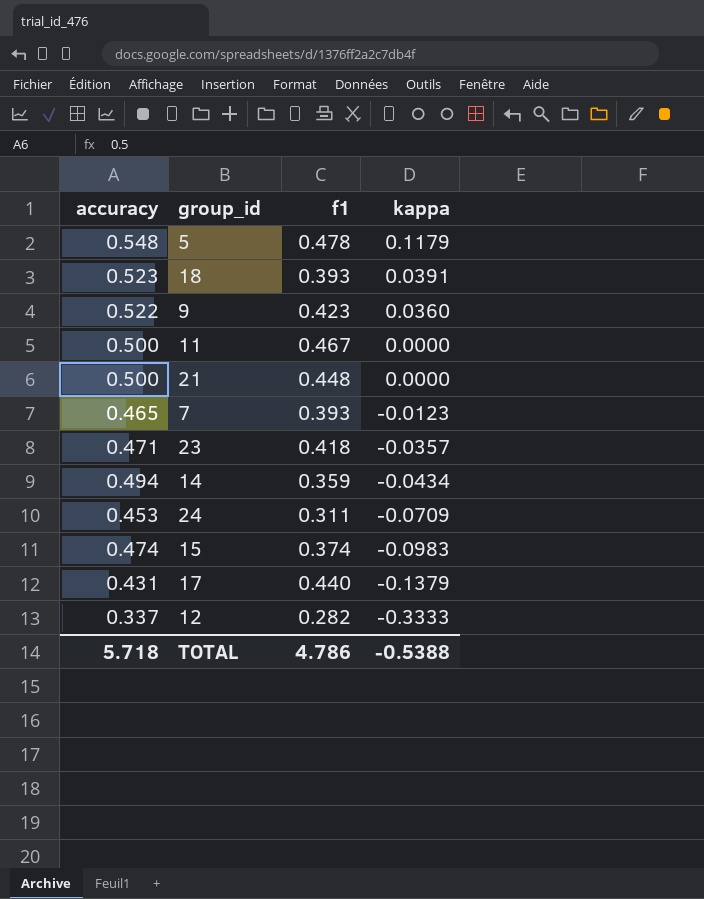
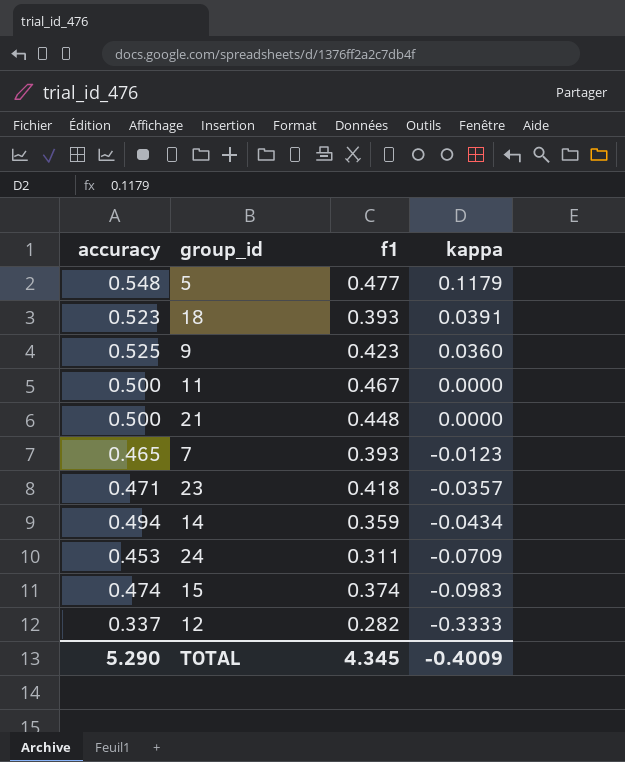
row 17: 0.431 | 0.440 | -0.1379 -> none
5 | f1: 0.478 -> 0.477
9 | accuracy: 0.522 -> 0.525
TOTAL | accuracy: 5.718 -> 5.290
TOTAL | f1: 4.786 -> 4.345
TOTAL | kappa: -0.5388 -> -0.4009

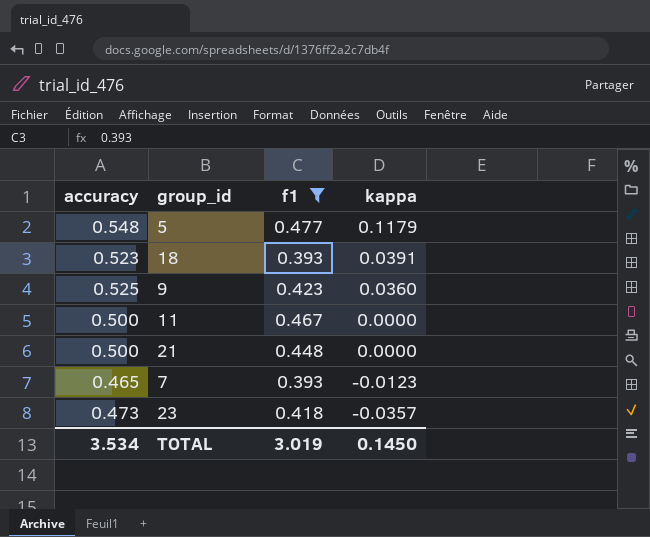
filter: none -> f1 >= 0.393
23 | accuracy: 0.471 -> 0.473
TOTAL | accuracy: 5.290 -> 3.534
TOTAL | f1: 4.345 -> 3.019
TOTAL | kappa: -0.4009 -> 0.1450

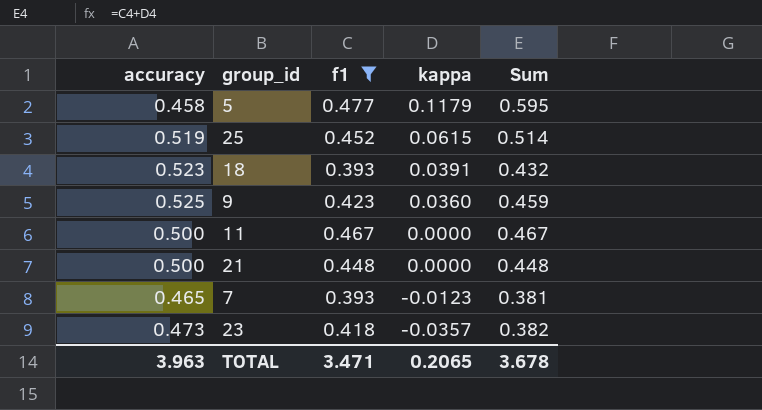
column Sum | formula: none -> [f1] + [kappa]
5 | accuracy: 0.548 -> 0.458
row 25: none -> 0.519 | 0.452 | 0.0615 | 0.514
TOTAL | accuracy: 3.534 -> 3.963
TOTAL | f1: 3.019 -> 3.471
TOTAL | kappa: 0.1450 -> 0.2065

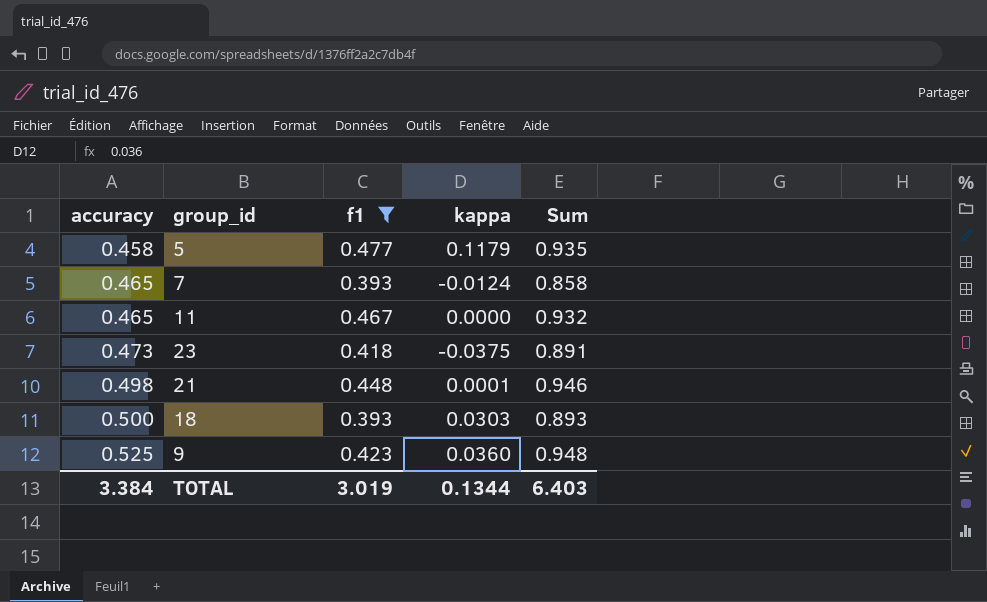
row order: kappa descending -> accuracy ascending
column Sum | formula: [f1] + [kappa] -> [accuracy] + [f1]
row 25: 0.519 | 0.452 | 0.0615 | 0.514 -> none
7 | kappa: -0.0123 -> -0.0124
11 | accuracy: 0.500 -> 0.465
23 | kappa: -0.0357 -> -0.0375
21 | accuracy: 0.500 -> 0.498
21 | kappa: 0.0000 -> 0.0001
18 | accuracy: 0.523 -> 0.500
18 | kappa: 0.0391 -> 0.0303
TOTAL | accuracy: 3.963 -> 3.384
TOTAL | f1: 3.471 -> 3.019
TOTAL | kappa: 0.2065 -> 0.1344
TOTAL | Sum: 3.678 -> 6.403

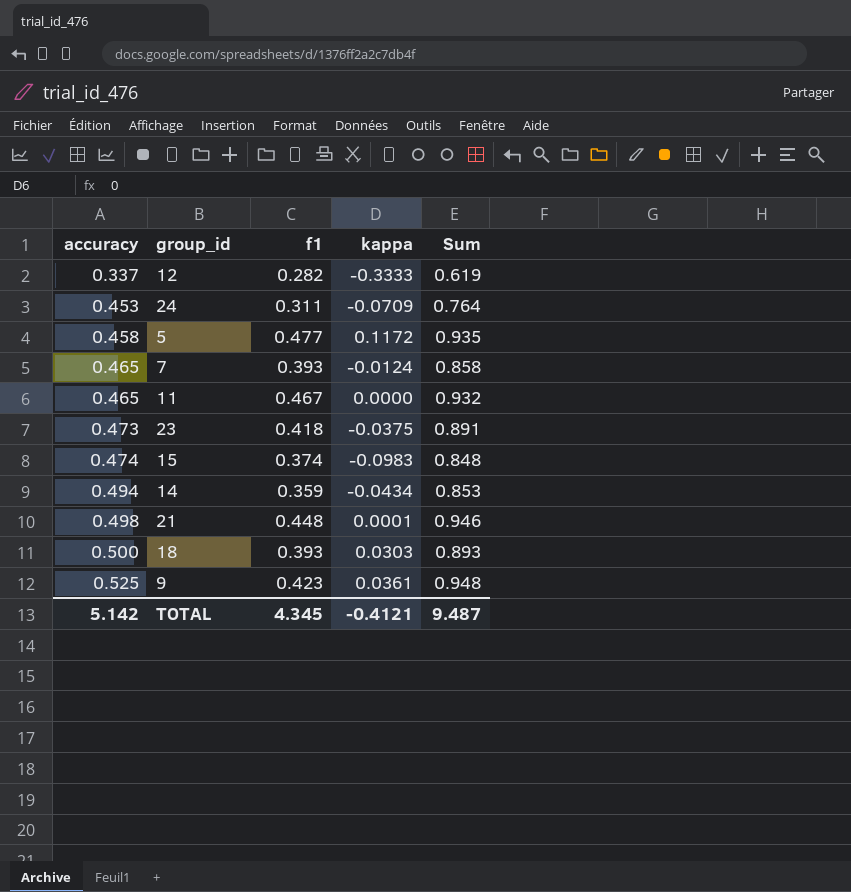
filter: f1 >= 0.393 -> none
5 | kappa: 0.1179 -> 0.1172
9 | kappa: 0.0360 -> 0.0361
TOTAL | accuracy: 3.384 -> 5.142
TOTAL | f1: 3.019 -> 4.345
TOTAL | kappa: 0.1344 -> -0.4121
TOTAL | Sum: 6.403 -> 9.487

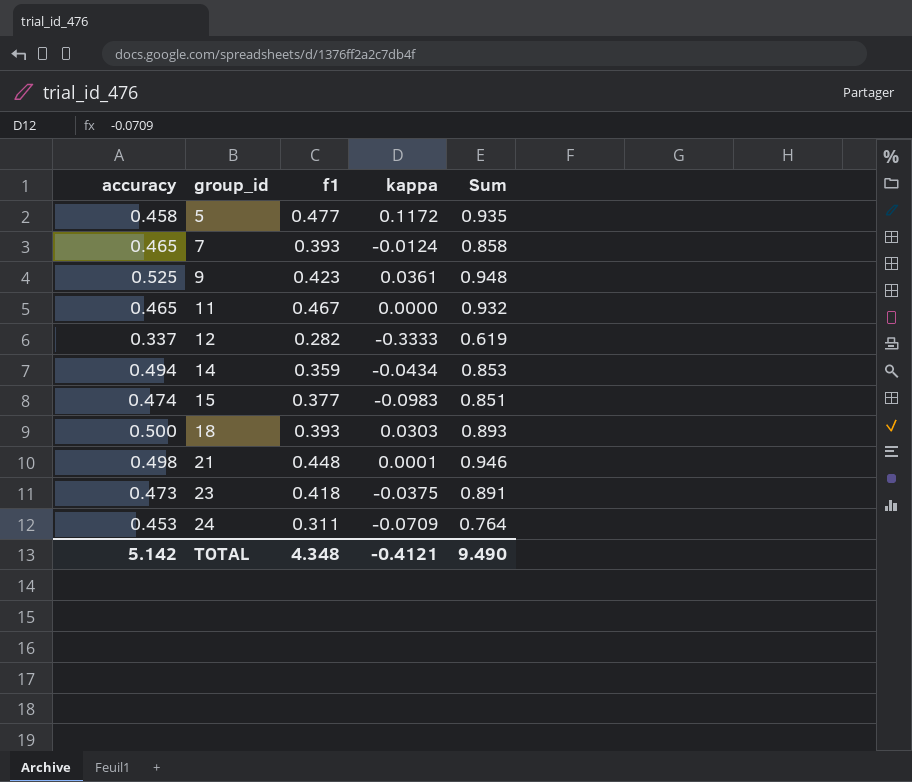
row order: accuracy ascending -> group_id ascending
15 | f1: 0.374 -> 0.377
15 | Sum: 0.848 -> 0.851
TOTAL | f1: 4.345 -> 4.348
TOTAL | Sum: 9.487 -> 9.490

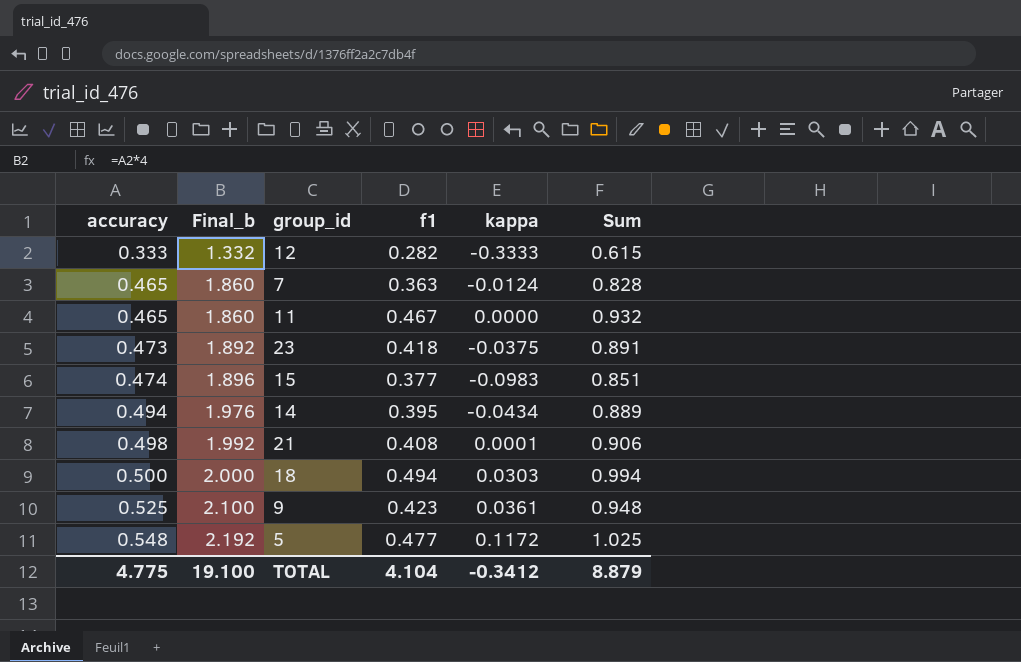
row order: group_id ascending -> accuracy ascending
column Final_b | formula: none -> [accuracy] * 4
row 24: 0.453 | 0.311 | -0.0709 | 0.764 -> none
12 | accuracy: 0.337 -> 0.333
12 | Sum: 0.619 -> 0.615
7 | f1: 0.393 -> 0.363
7 | Sum: 0.858 -> 0.828
14 | f1: 0.359 -> 0.395
14 | Sum: 0.853 -> 0.889
21 | f1: 0.448 -> 0.408
21 | Sum: 0.946 -> 0.906
18 | f1: 0.393 -> 0.494
18 | Sum: 0.893 -> 0.994
5 | accuracy: 0.458 -> 0.548
5 | Sum: 0.935 -> 1.025
TOTAL | accuracy: 5.142 -> 4.775
TOTAL | f1: 4.348 -> 4.104
TOTAL | kappa: -0.4121 -> -0.3412
TOTAL | Sum: 9.490 -> 8.879

